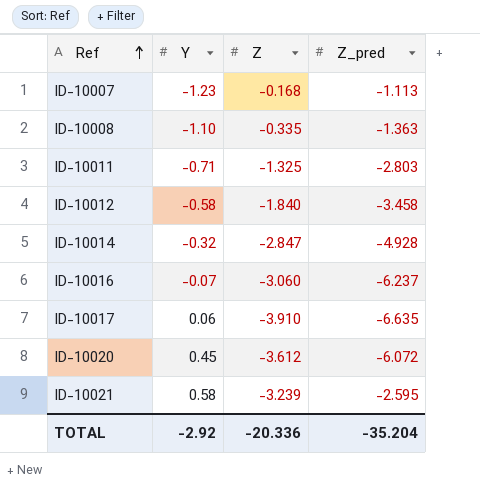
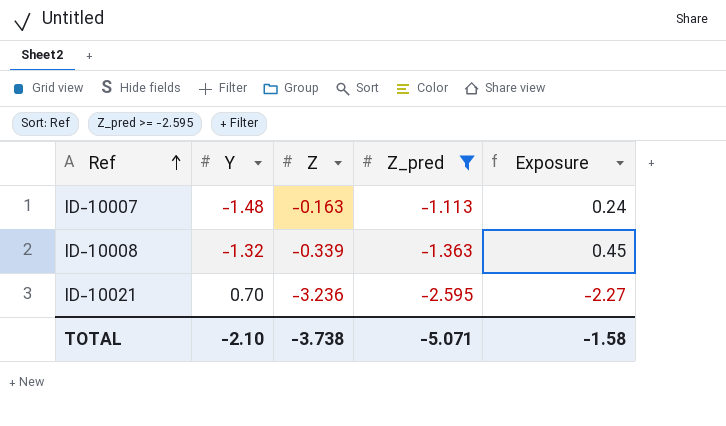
filter: none -> Z_pred >= -2.595
column Exposure | formula: none -> [Y] * [Z]
ID-10007 | Y: -1.23 -> -1.48
ID-10007 | Z: -0.168 -> -0.163
ID-10008 | Y: -1.10 -> -1.32
ID-10008 | Z: -0.335 -> -0.339
ID-10021 | Y: 0.58 -> 0.70
ID-10021 | Z: -3.239 -> -3.236
TOTAL | Y: -2.92 -> -2.10
TOTAL | Z: -20.336 -> -3.738
TOTAL | Z_pred: -35.204 -> -5.071

